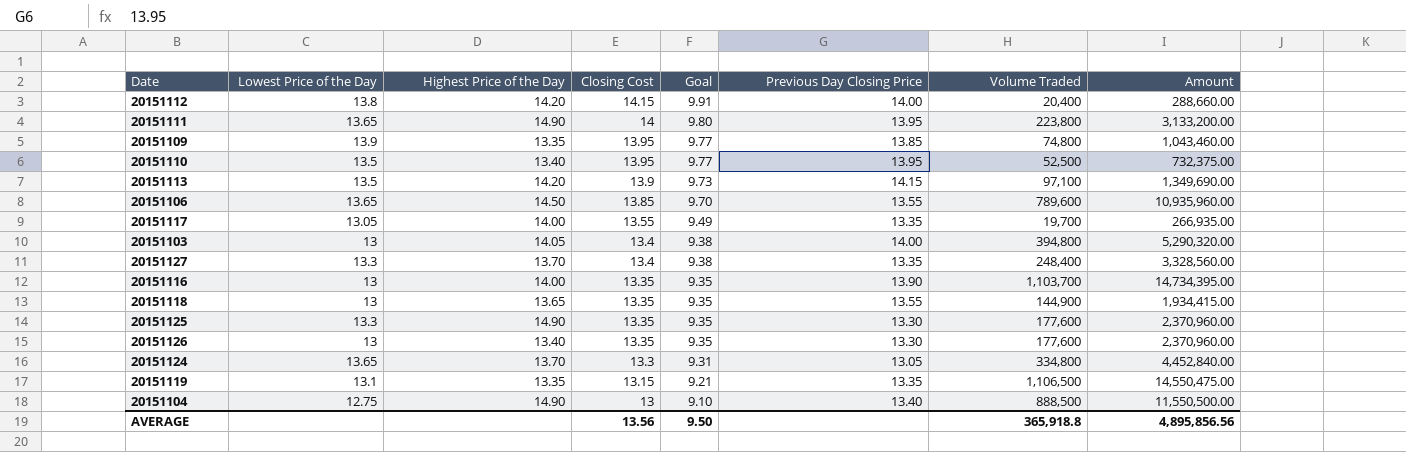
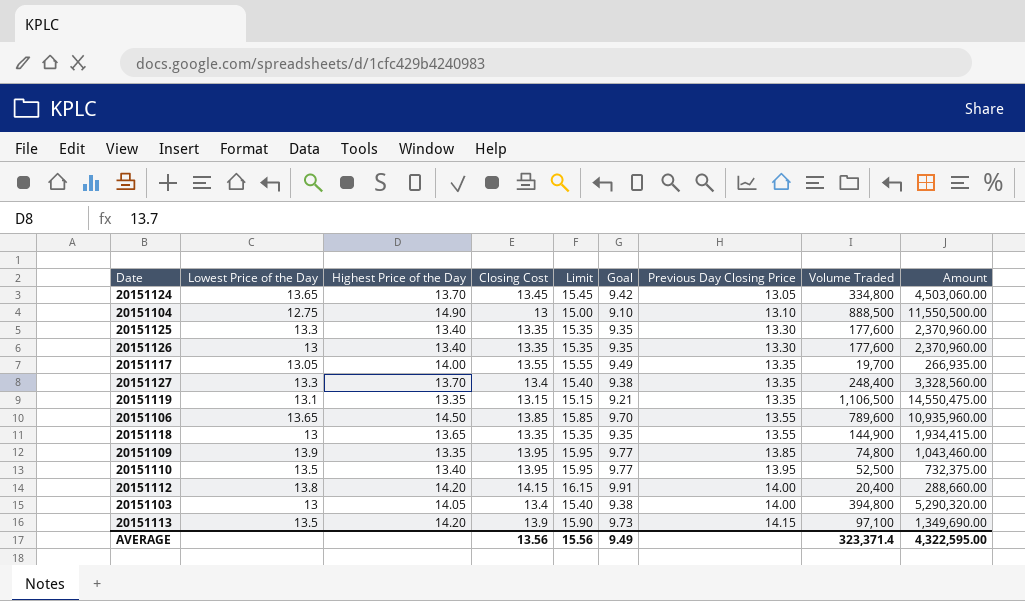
row order: Closing Cost descending -> Previous Day Closing Price ascending
column Limit | formula: none -> [Closing Cost] + 2
row 20151111: 13.65 | 14.90 | 14 | 9.80 | 13.95 | 223,800 | 3,133,200.00 -> none
row 20151116: 13 | 14.00 | 13.35 | 9.35 | 13.90 | 1,103,700 | 14,734,395.00 -> none
20151124 | Closing Cost: 13.3 -> 13.45
20151124 | Goal: 9.31 -> 9.42
20151124 | Amount: 4,452,840.00 -> 4,503,060.00
20151104 | Previous Day Closing Price: 13.40 -> 13.10
20151125 | Highest Price of the Day: 14.90 -> 13.40
AVERAGE | Goal: 9.50 -> 9.49
AVERAGE | Volume Traded: 365,918.8 -> 323,371.4
AVERAGE | Amount: 4,895,856.56 -> 4,322,595.00

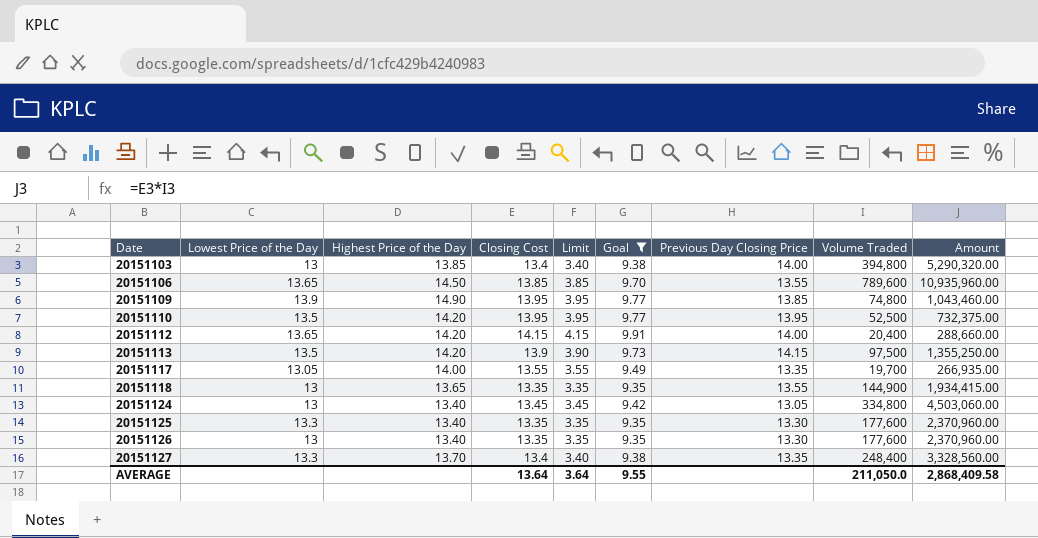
filter: none -> Goal >= 9.35
row order: Previous Day Closing Price ascending -> Date ascending
column Limit | formula: [Closing Cost] + 2 -> [Closing Cost] - 10
20151103 | Highest Price of the Day: 14.05 -> 13.85
20151109 | Highest Price of the Day: 13.35 -> 14.90
20151110 | Highest Price of the Day: 13.40 -> 14.20
20151112 | Lowest Price of the Day: 13.8 -> 13.65
20151113 | Volume Traded: 97,100 -> 97,500
20151113 | Amount: 1,349,690.00 -> 1,355,250.00
20151124 | Lowest Price of the Day: 13.65 -> 13
20151124 | Highest Price of the Day: 13.70 -> 13.40
AVERAGE | Closing Cost: 13.56 -> 13.64
AVERAGE | Limit: 15.56 -> 3.64
AVERAGE | Goal: 9.49 -> 9.55
AVERAGE | Volume Traded: 323,371.4 -> 211,050.0
AVERAGE | Amount: 4,322,595.00 -> 2,868,409.58

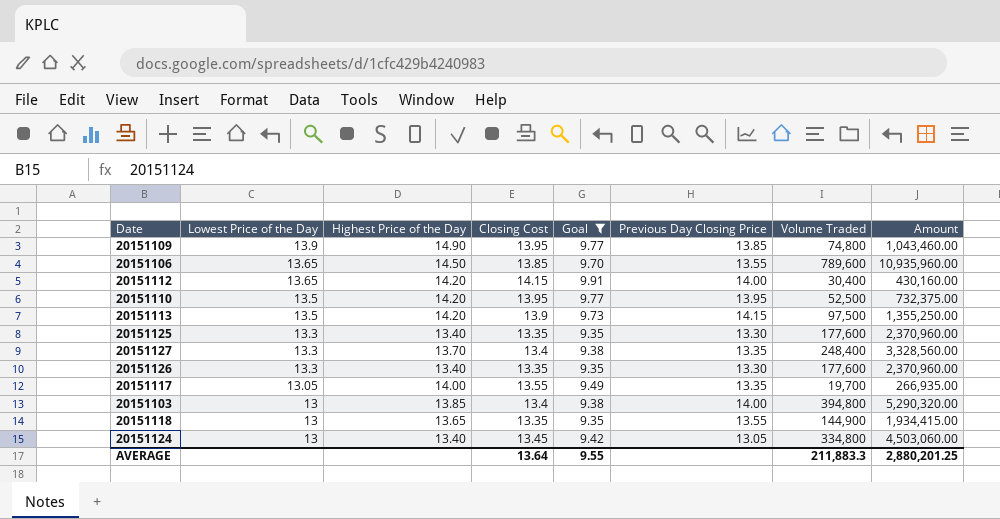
row order: Date ascending -> Lowest Price of the Day descending
column Limit | formula: [Closing Cost] - 10 -> none
20151112 | Volume Traded: 20,400 -> 30,400
20151112 | Amount: 288,660.00 -> 430,160.00
20151126 | Lowest Price of the Day: 13 -> 13.3
AVERAGE | Volume Traded: 211,050.0 -> 211,883.3
AVERAGE | Amount: 2,868,409.58 -> 2,880,201.25

